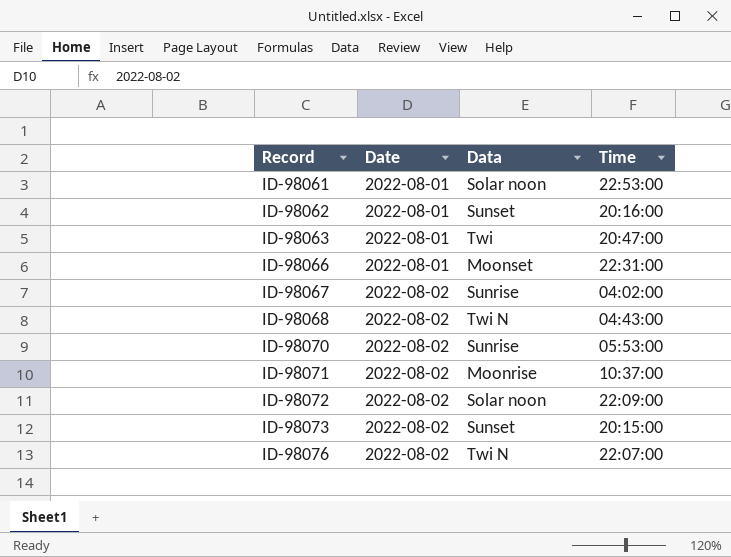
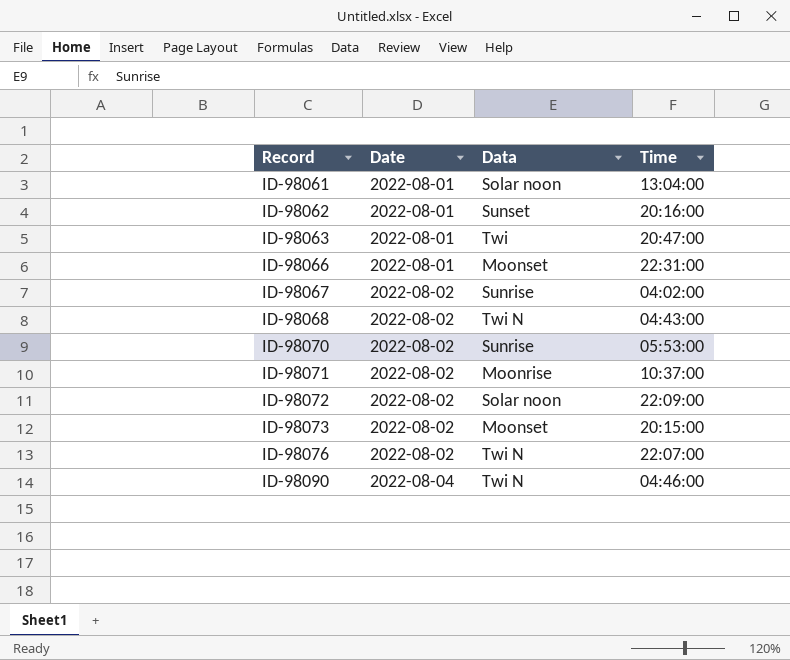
ID-98061 | Time: 22:53:00 -> 13:04:00
ID-98073 | Data: Sunset -> Moonset
row ID-98090: none -> 2022-08-04 | Twi N | 04:46:00

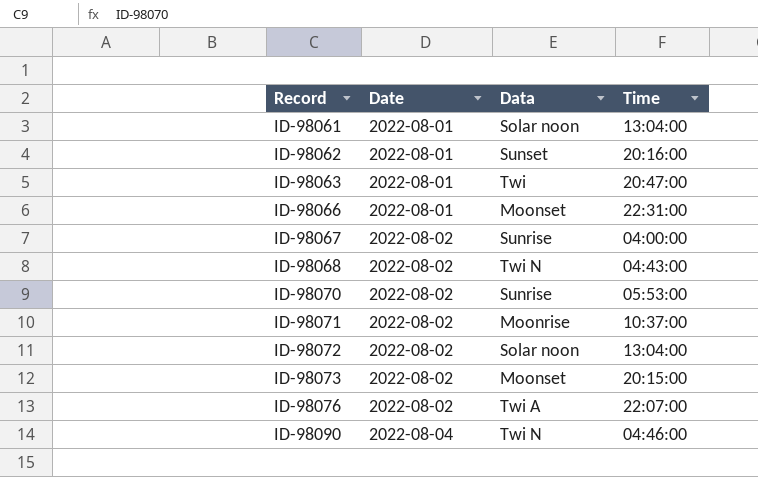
ID-98067 | Time: 04:02:00 -> 04:00:00
ID-98072 | Time: 22:09:00 -> 13:04:00
ID-98076 | Data: Twi N -> Twi A

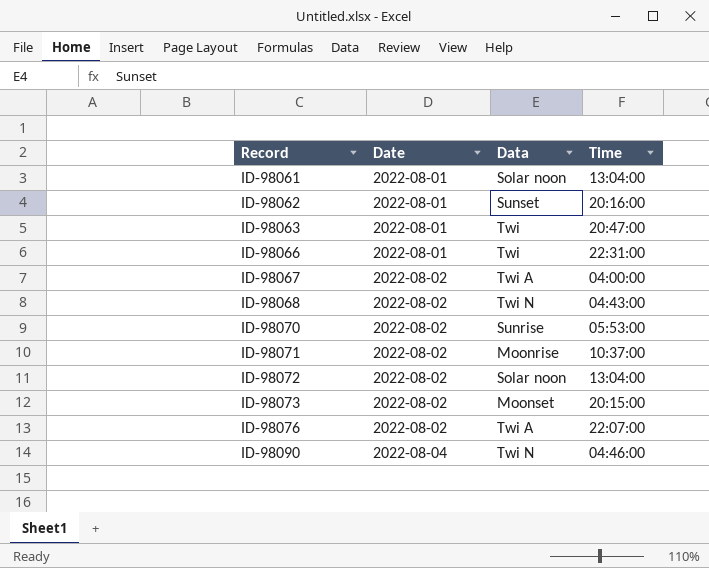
ID-98066 | Data: Moonset -> Twi
ID-98067 | Data: Sunrise -> Twi A

